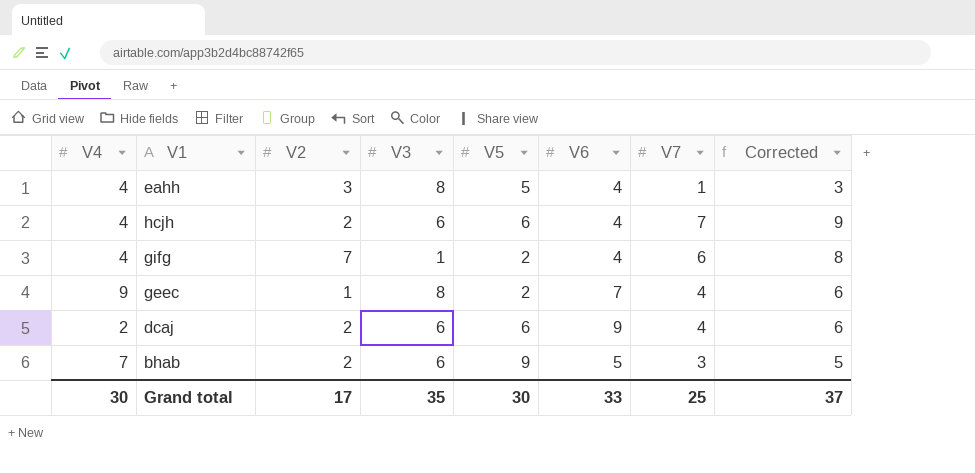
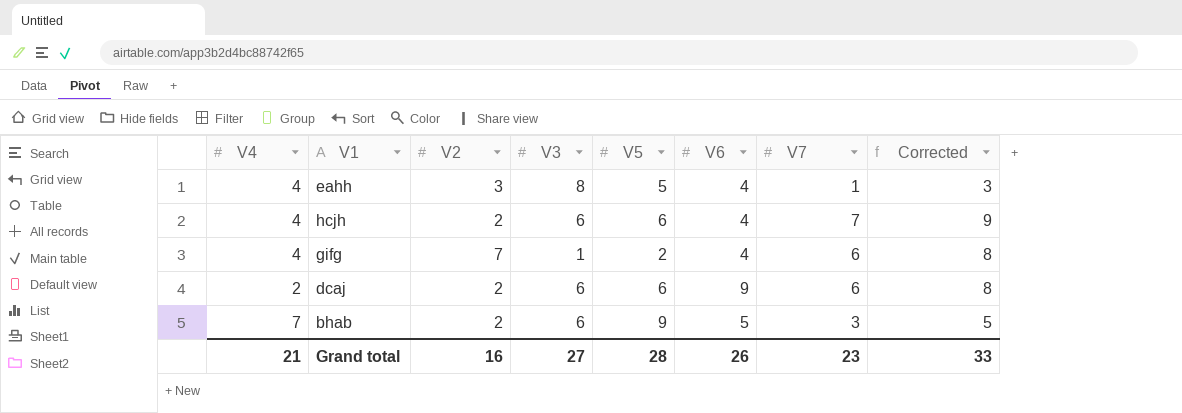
row geec: 9 | 1 | 8 | 2 | 7 | 4 | 6 -> none
dcaj | V7: 4 -> 6
dcaj | Corrected: 6 -> 8
Grand total | V4: 30 -> 21
Grand total | V2: 17 -> 16
Grand total | V3: 35 -> 27
Grand total | V5: 30 -> 28
Grand total | V6: 33 -> 26
Grand total | V7: 25 -> 23
Grand total | Corrected: 37 -> 33

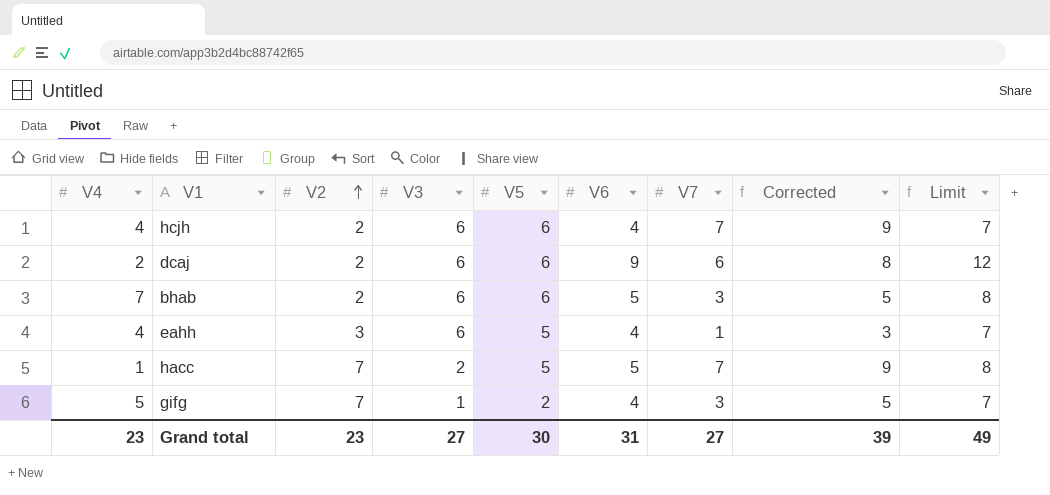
row order: none -> V2 ascending
column Limit | formula: none -> [V6] + 3
bhab | V5: 9 -> 6
eahh | V3: 8 -> 6
row hacc: none -> 1 | 7 | 2 | 5 | 5 | 7 | 9 | 8
gifg | V4: 4 -> 5
gifg | V7: 6 -> 3
gifg | Corrected: 8 -> 5
Grand total | V4: 21 -> 23
Grand total | V2: 16 -> 23
Grand total | V5: 28 -> 30
Grand total | V6: 26 -> 31
Grand total | V7: 23 -> 27
Grand total | Corrected: 33 -> 39

